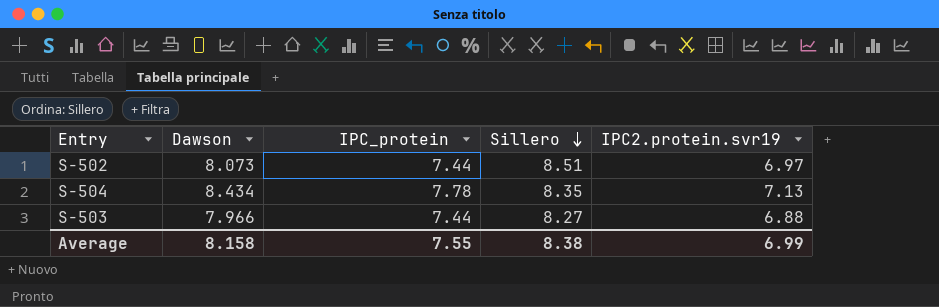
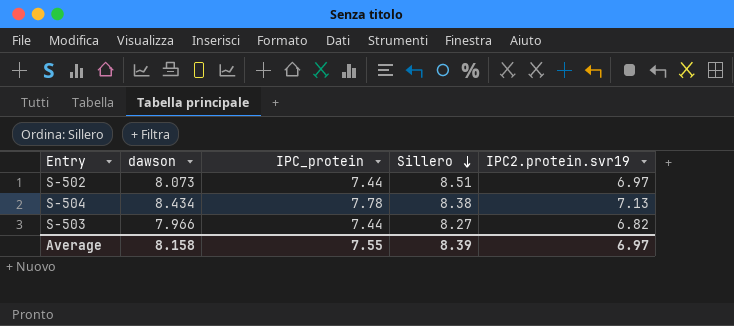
column name: Dawson -> dawson
S-504 | Sillero: 8.35 -> 8.38
S-503 | IPC2.protein.svr19: 6.88 -> 6.82
Average | Sillero: 8.38 -> 8.39
Average | IPC2.protein.svr19: 6.99 -> 6.97

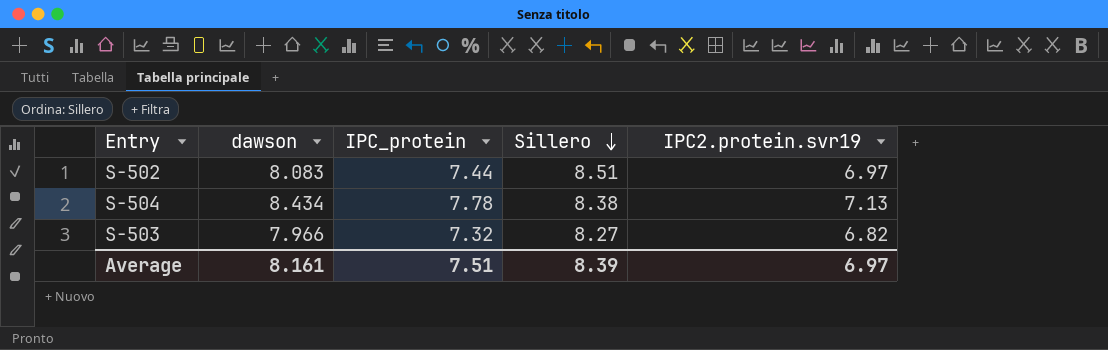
S-502 | dawson: 8.073 -> 8.083
S-503 | IPC_protein: 7.44 -> 7.32
Average | dawson: 8.158 -> 8.161
Average | IPC_protein: 7.55 -> 7.51

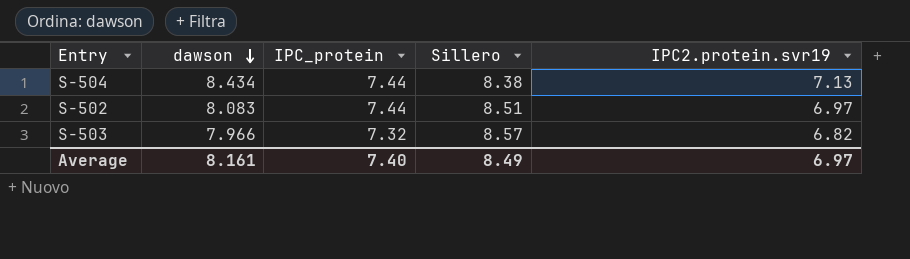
row order: Sillero descending -> dawson descending
S-504 | IPC_protein: 7.78 -> 7.44
S-503 | Sillero: 8.27 -> 8.57
Average | IPC_protein: 7.51 -> 7.40
Average | Sillero: 8.39 -> 8.49

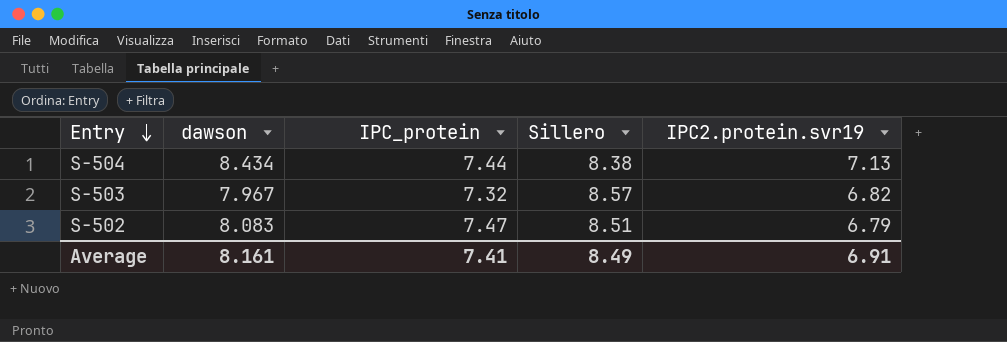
row order: dawson descending -> Entry descending
S-503 | dawson: 7.966 -> 7.967
S-502 | IPC_protein: 7.44 -> 7.47
S-502 | IPC2.protein.svr19: 6.97 -> 6.79
Average | IPC_protein: 7.40 -> 7.41
Average | IPC2.protein.svr19: 6.97 -> 6.91

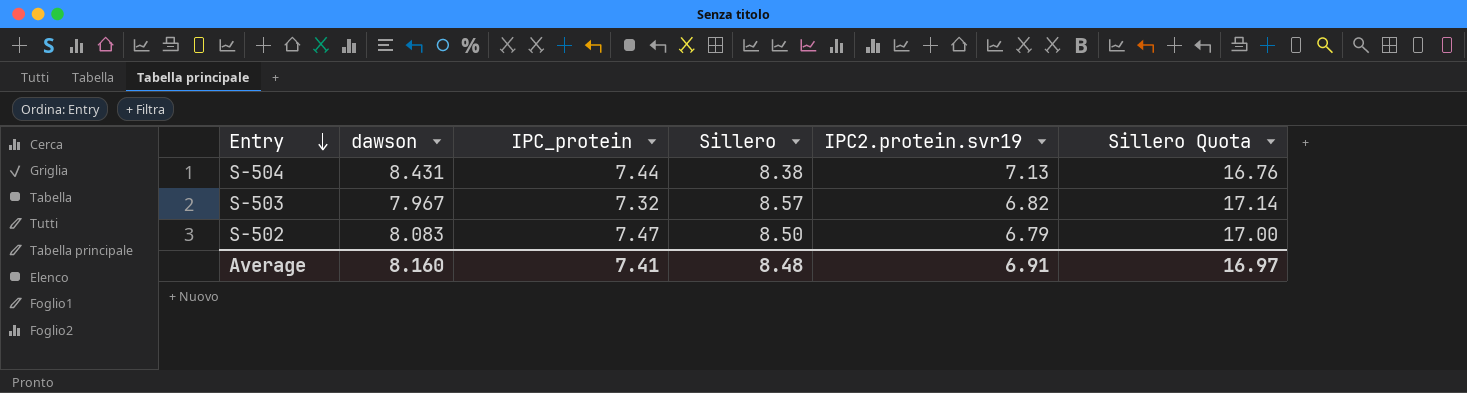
column Sillero Quota | formula: none -> [Sillero] * 2
S-504 | dawson: 8.434 -> 8.431
S-502 | Sillero: 8.51 -> 8.50
Average | dawson: 8.161 -> 8.160
Average | Sillero: 8.49 -> 8.48

